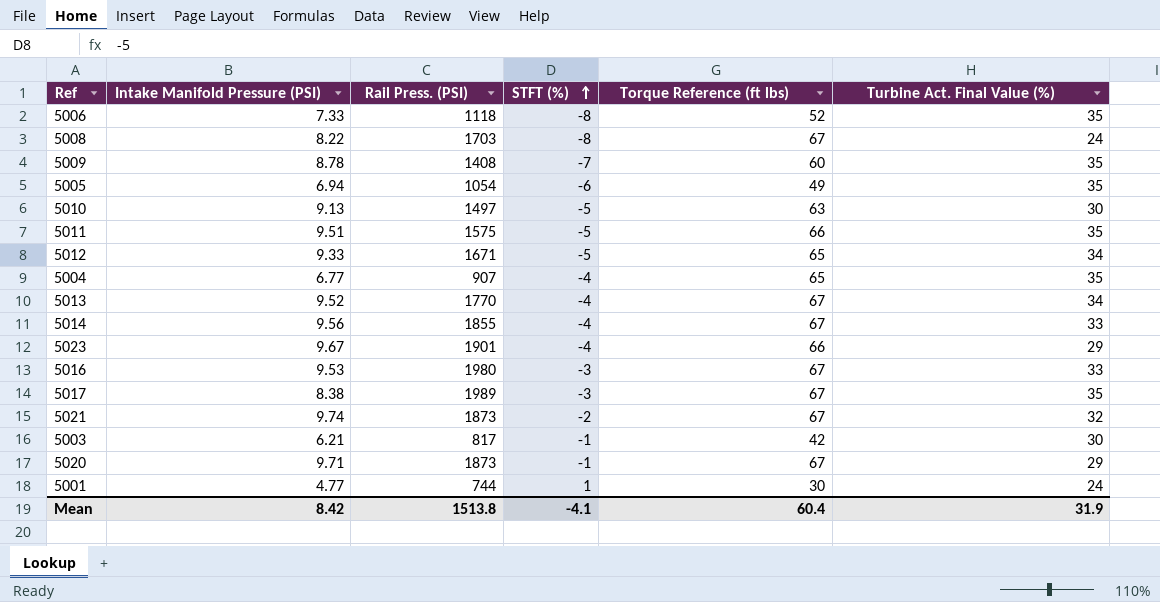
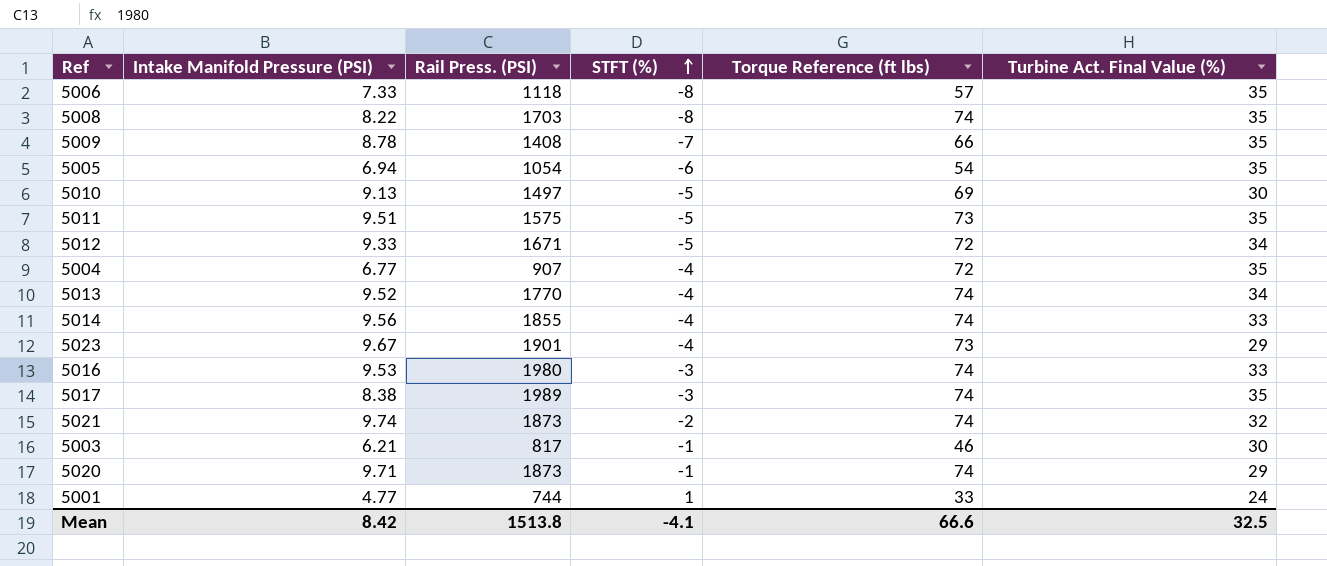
5006 | Torque Reference (ft lbs): 52 -> 57
5008 | Torque Reference (ft lbs): 67 -> 74
5008 | Turbine Act. Final Value (%): 24 -> 35
5009 | Torque Reference (ft lbs): 60 -> 66
5005 | Torque Reference (ft lbs): 49 -> 54
5010 | Torque Reference (ft lbs): 63 -> 69
5011 | Torque Reference (ft lbs): 66 -> 73
5012 | Torque Reference (ft lbs): 65 -> 72
5004 | Torque Reference (ft lbs): 65 -> 72
5013 | Torque Reference (ft lbs): 67 -> 74
5014 | Torque Reference (ft lbs): 67 -> 74
5023 | Torque Reference (ft lbs): 66 -> 73
5016 | Torque Reference (ft lbs): 67 -> 74
5017 | Torque Reference (ft lbs): 67 -> 74
5021 | Torque Reference (ft lbs): 67 -> 74
5003 | Torque Reference (ft lbs): 42 -> 46
5020 | Torque Reference (ft lbs): 67 -> 74
5001 | Torque Reference (ft lbs): 30 -> 33
Mean | Torque Reference (ft lbs): 60.4 -> 66.6
Mean | Turbine Act. Final Value (%): 31.9 -> 32.5

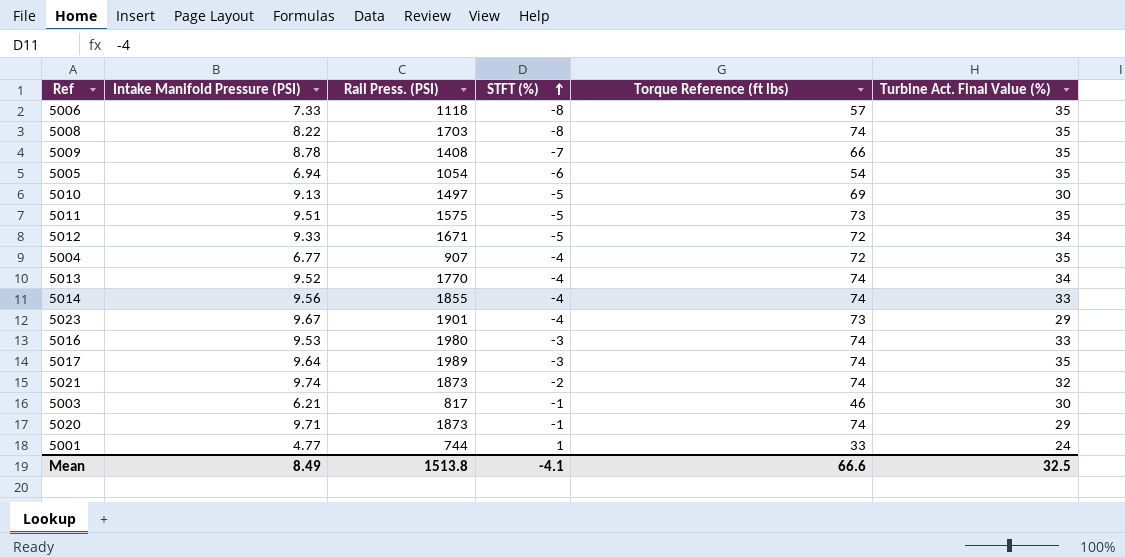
5017 | Intake Manifold Pressure (PSI): 8.38 -> 9.64
Mean | Intake Manifold Pressure (PSI): 8.42 -> 8.49

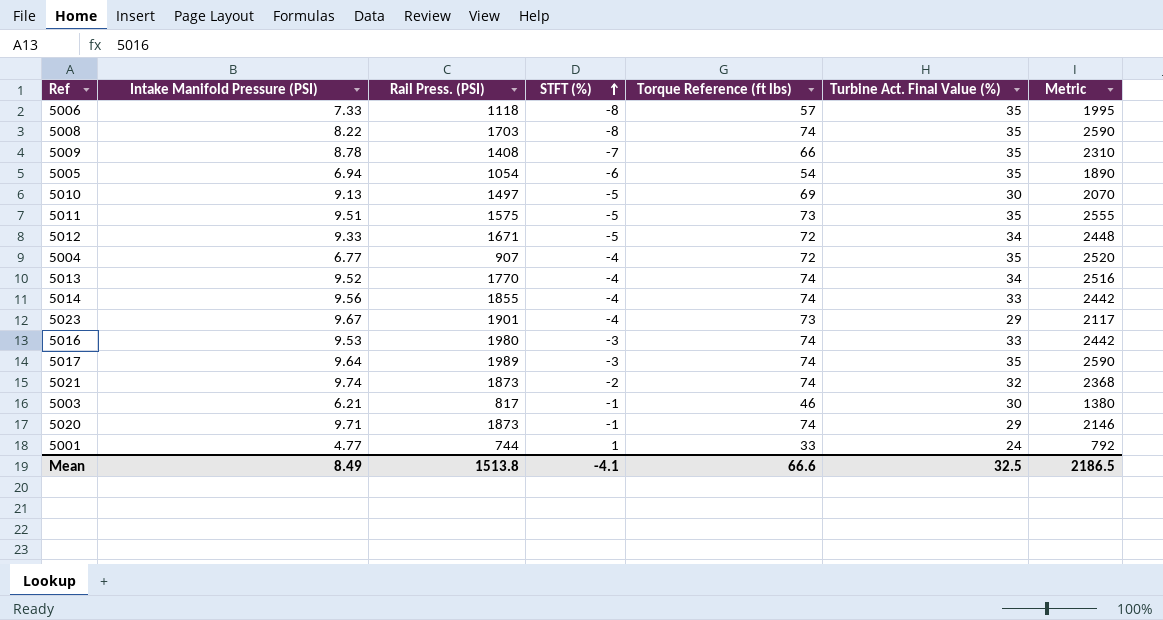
column Metric | formula: none -> [Torque Reference (ft lbs)] * [Turbine Act. Final Value (%)]

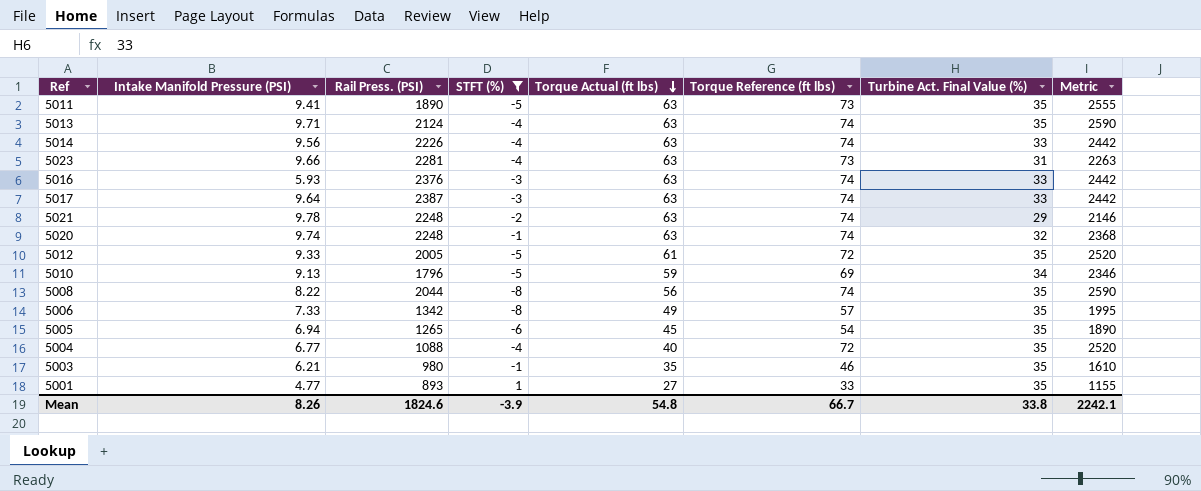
filter: none -> STFT (%) != -7
row order: STFT (%) ascending -> Torque Actual (ft lbs) descending
column Torque Actual (ft lbs) | position: none -> 5
5011 | Intake Manifold Pressure (PSI): 9.51 -> 9.41
5011 | Rail Press. (PSI): 1575 -> 1890
5013 | Intake Manifold Pressure (PSI): 9.52 -> 9.71
5013 | Rail Press. (PSI): 1770 -> 2124
5013 | Turbine Act. Final Value (%): 34 -> 35
5013 | Metric: 2516 -> 2590
5014 | Rail Press. (PSI): 1855 -> 2226
5023 | Intake Manifold Pressure (PSI): 9.67 -> 9.66
5023 | Rail Press. (PSI): 1901 -> 2281
5023 | Turbine Act. Final Value (%): 29 -> 31
5023 | Metric: 2117 -> 2263
5016 | Intake Manifold Pressure (PSI): 9.53 -> 5.93
5016 | Rail Press. (PSI): 1980 -> 2376
5017 | Rail Press. (PSI): 1989 -> 2387
5017 | Turbine Act. Final Value (%): 35 -> 33
5017 | Metric: 2590 -> 2442
5021 | Intake Manifold Pressure (PSI): 9.74 -> 9.78
5021 | Rail Press. (PSI): 1873 -> 2248
5021 | Turbine Act. Final Value (%): 32 -> 29
5021 | Metric: 2368 -> 2146
5020 | Intake Manifold Pressure (PSI): 9.71 -> 9.74
5020 | Rail Press. (PSI): 1873 -> 2248
5020 | Turbine Act. Final Value (%): 29 -> 32
5020 | Metric: 2146 -> 2368
5012 | Rail Press. (PSI): 1671 -> 2005
5012 | Turbine Act. Final Value (%): 34 -> 35
5012 | Metric: 2448 -> 2520
5010 | Rail Press. (PSI): 1497 -> 1796
5010 | Turbine Act. Final Value (%): 30 -> 34
5010 | Metric: 2070 -> 2346
5008 | Rail Press. (PSI): 1703 -> 2044
5006 | Rail Press. (PSI): 1118 -> 1342
5005 | Rail Press. (PSI): 1054 -> 1265
5004 | Rail Press. (PSI): 907 -> 1088
5003 | Rail Press. (PSI): 817 -> 980
5003 | Turbine Act. Final Value (%): 30 -> 35
5003 | Metric: 1380 -> 1610
5001 | Rail Press. (PSI): 744 -> 893
5001 | Turbine Act. Final Value (%): 24 -> 35
5001 | Metric: 792 -> 1155
Mean | Intake Manifold Pressure (PSI): 8.49 -> 8.26
Mean | Rail Press. (PSI): 1513.8 -> 1824.6
Mean | STFT (%): -4.1 -> -3.9
Mean | Torque Reference (ft lbs): 66.6 -> 66.7
Mean | Turbine Act. Final Value (%): 32.5 -> 33.8
Mean | Metric: 2186.5 -> 2242.1

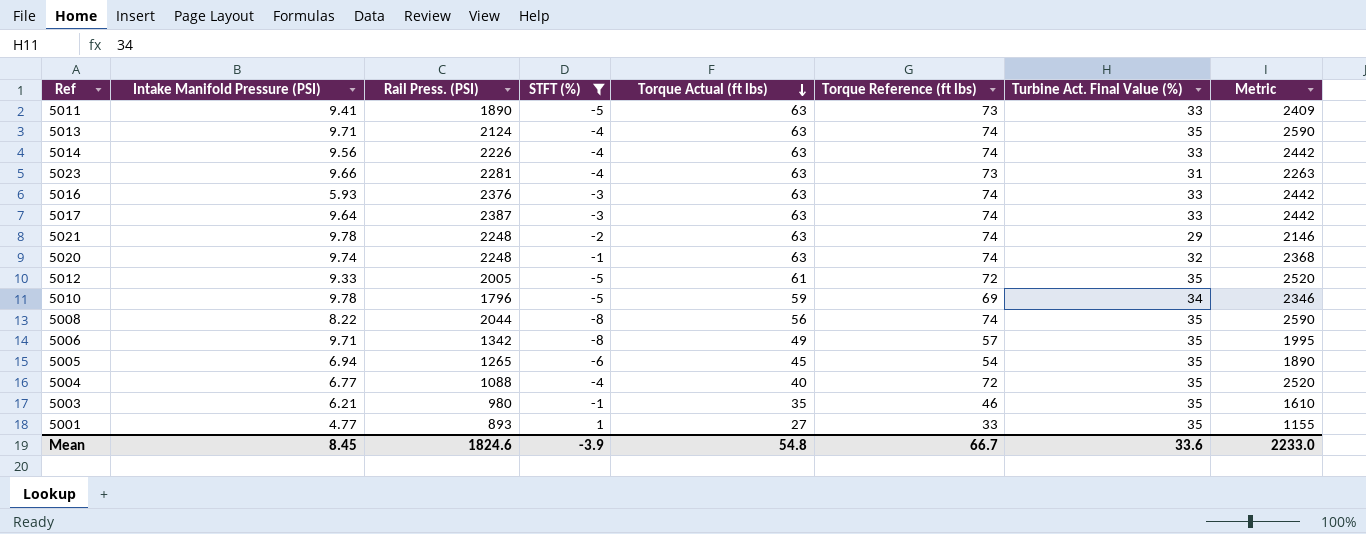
5011 | Turbine Act. Final Value (%): 35 -> 33
5011 | Metric: 2555 -> 2409
5010 | Intake Manifold Pressure (PSI): 9.13 -> 9.78
5006 | Intake Manifold Pressure (PSI): 7.33 -> 9.71
Mean | Intake Manifold Pressure (PSI): 8.26 -> 8.45
Mean | Turbine Act. Final Value (%): 33.8 -> 33.6
Mean | Metric: 2242.1 -> 2233.0

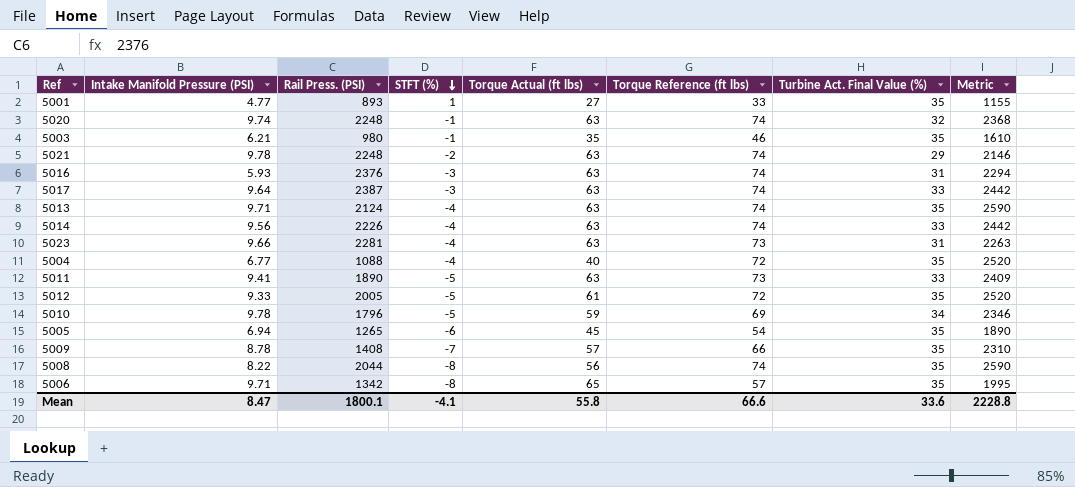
filter: STFT (%) != -7 -> none
row order: Torque Actual (ft lbs) descending -> STFT (%) descending
5016 | Turbine Act. Final Value (%): 33 -> 31
5016 | Metric: 2442 -> 2294
5006 | Torque Actual (ft lbs): 49 -> 65
Mean | Intake Manifold Pressure (PSI): 8.45 -> 8.47
Mean | Rail Press. (PSI): 1824.6 -> 1800.1
Mean | STFT (%): -3.9 -> -4.1
Mean | Torque Actual (ft lbs): 54.8 -> 55.8
Mean | Torque Reference (ft lbs): 66.7 -> 66.6
Mean | Metric: 2233.0 -> 2228.8

